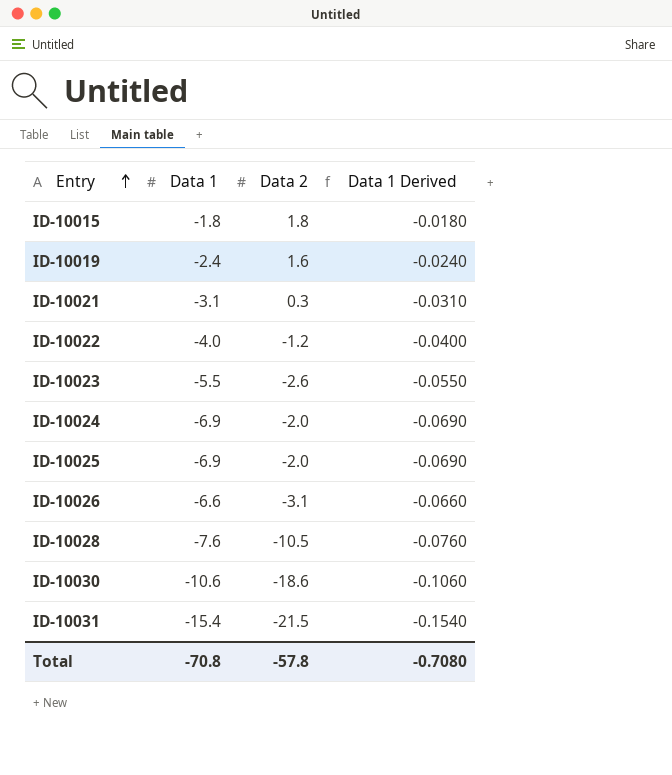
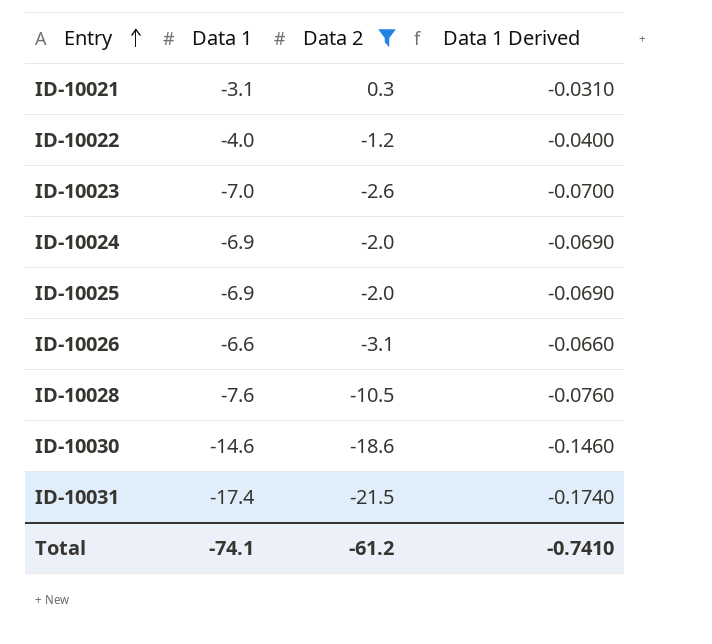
filter: none -> Data 2 <= 0.3
ID-10023 | Data 1: -5.5 -> -7.0
ID-10023 | Data 1 Derived: -0.0550 -> -0.0700
ID-10030 | Data 1: -10.6 -> -14.6
ID-10030 | Data 1 Derived: -0.1060 -> -0.1460
ID-10031 | Data 1: -15.4 -> -17.4
ID-10031 | Data 1 Derived: -0.1540 -> -0.1740
Total | Data 1: -70.8 -> -74.1
Total | Data 2: -57.8 -> -61.2
Total | Data 1 Derived: -0.7080 -> -0.7410

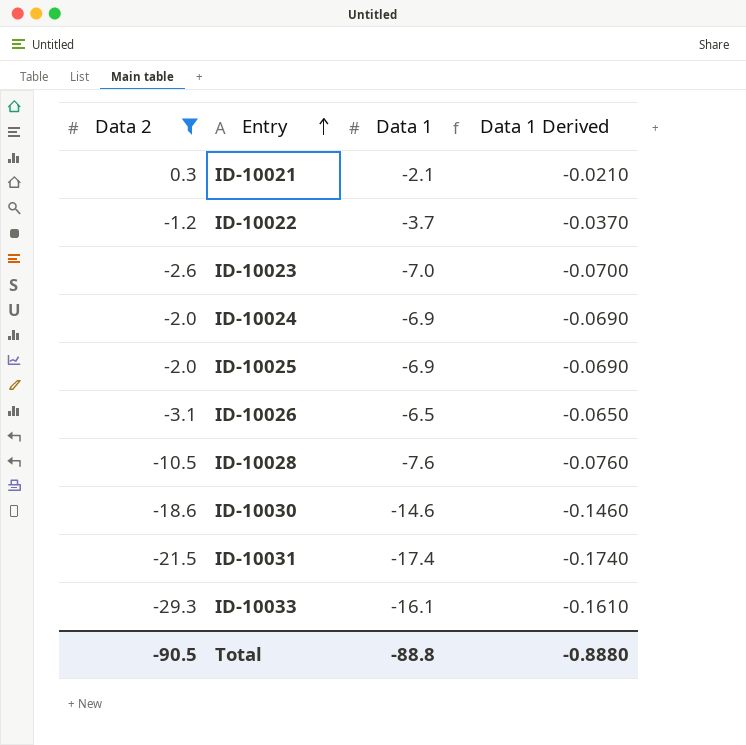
column Data 2 | position: 3 -> 1
ID-10021 | Data 1: -3.1 -> -2.1
ID-10021 | Data 1 Derived: -0.0310 -> -0.0210
ID-10022 | Data 1: -4.0 -> -3.7
ID-10022 | Data 1 Derived: -0.0400 -> -0.0370
ID-10026 | Data 1: -6.6 -> -6.5
ID-10026 | Data 1 Derived: -0.0660 -> -0.0650
row ID-10033: none -> -29.3 | -16.1 | -0.1610
Total | Data 2: -61.2 -> -90.5
Total | Data 1: -74.1 -> -88.8
Total | Data 1 Derived: -0.7410 -> -0.8880

